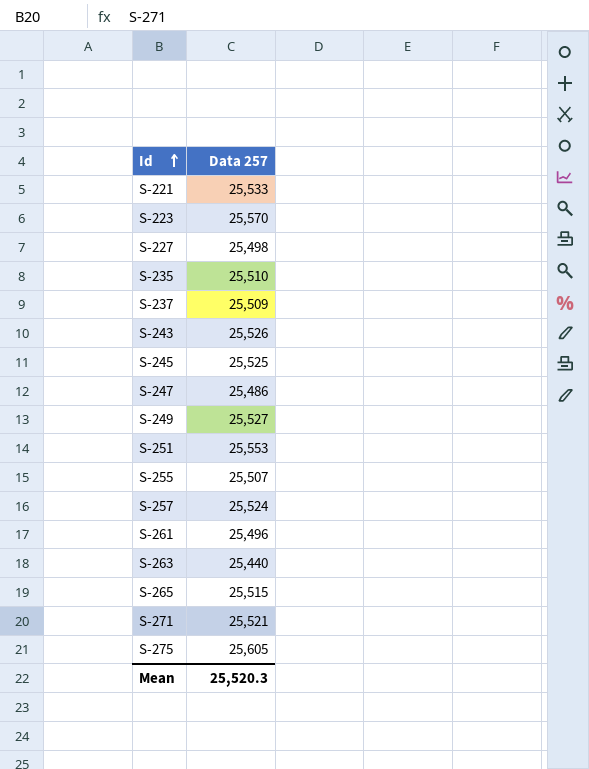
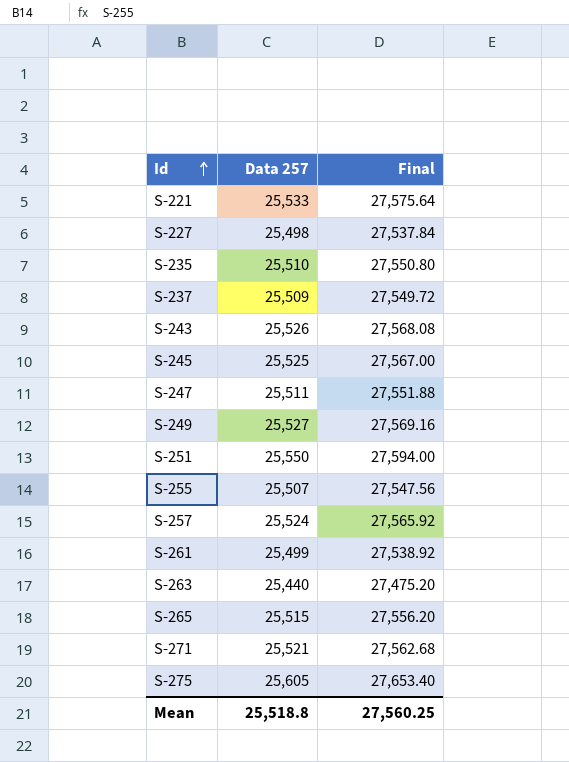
column Final | formula: none -> [Data 257] * 1.08
row S-223: 25,570 -> none
S-247 | Data 257: 25,486 -> 25,511
S-251 | Data 257: 25,553 -> 25,550
S-261 | Data 257: 25,496 -> 25,499
Mean | Data 257: 25,520.3 -> 25,518.8

